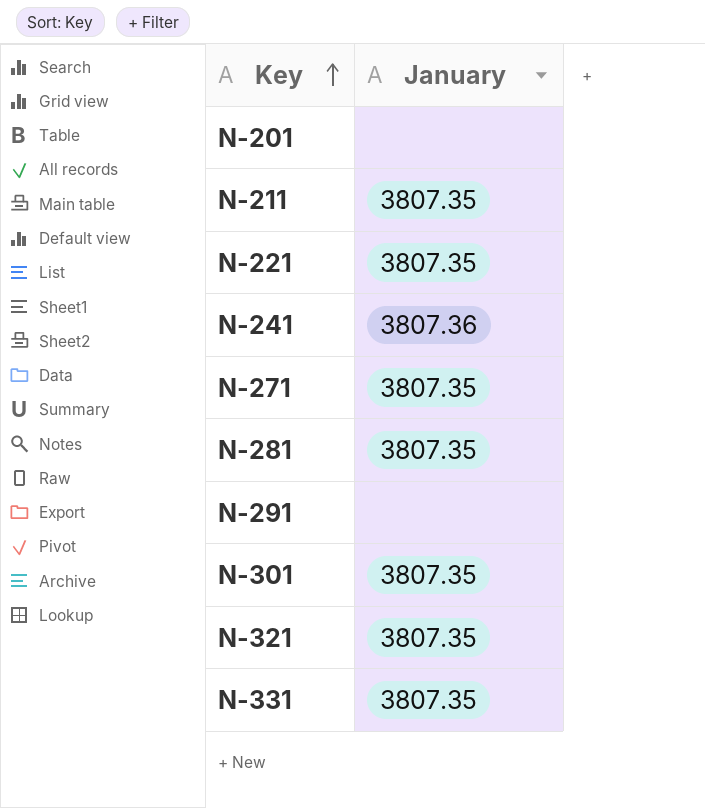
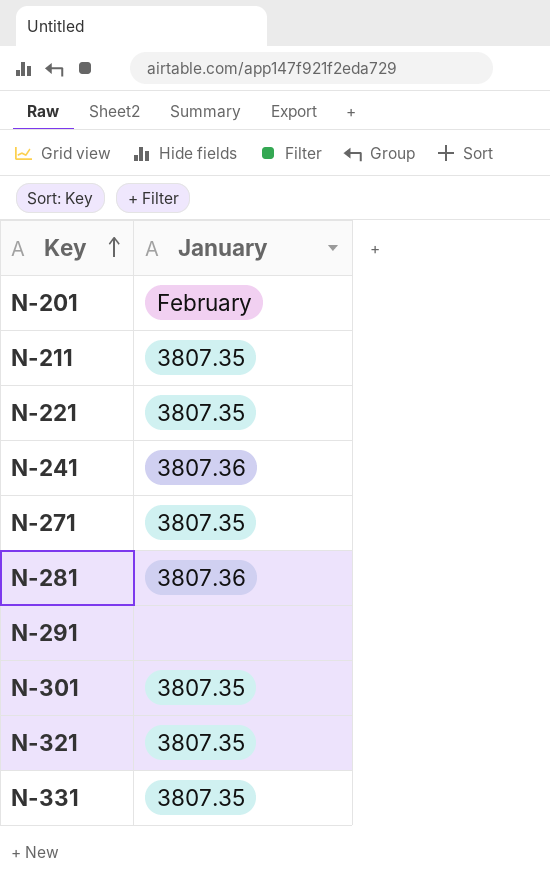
N-201 | January: none -> February
N-281 | January: 3807.35 -> 3807.36

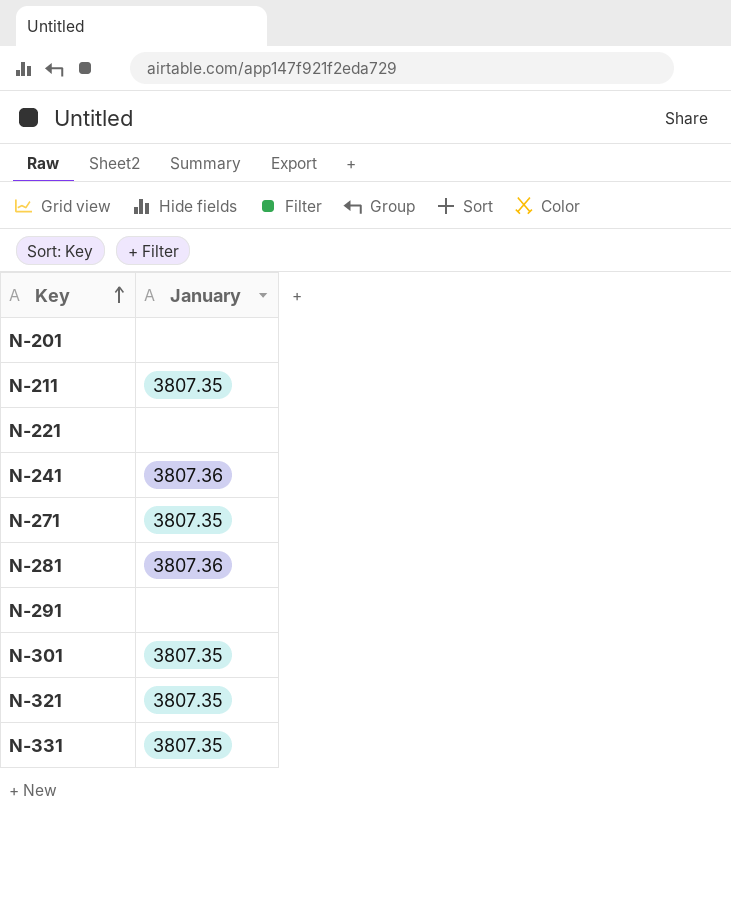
N-201 | January: February -> none
N-221 | January: 3807.35 -> none

